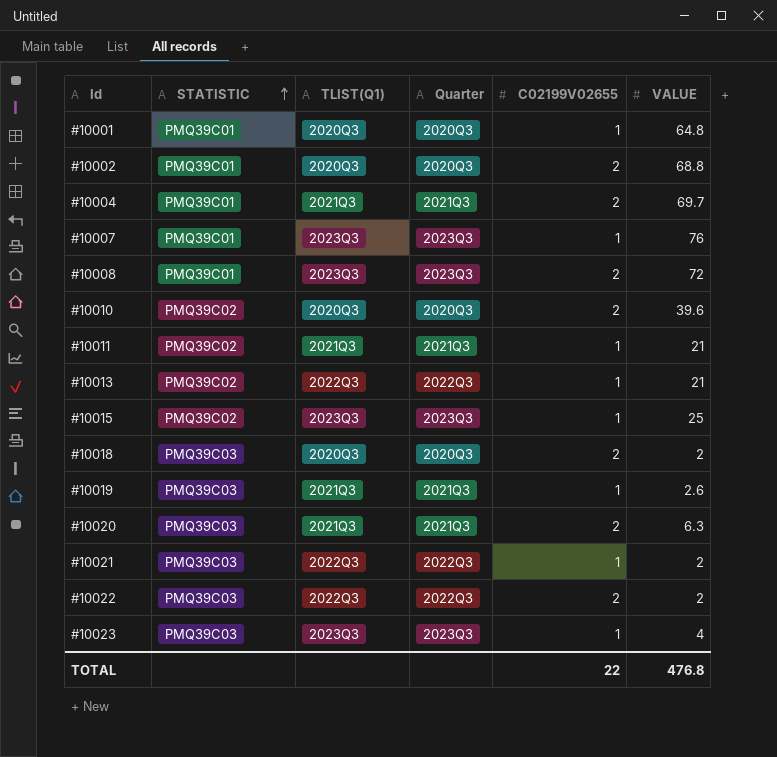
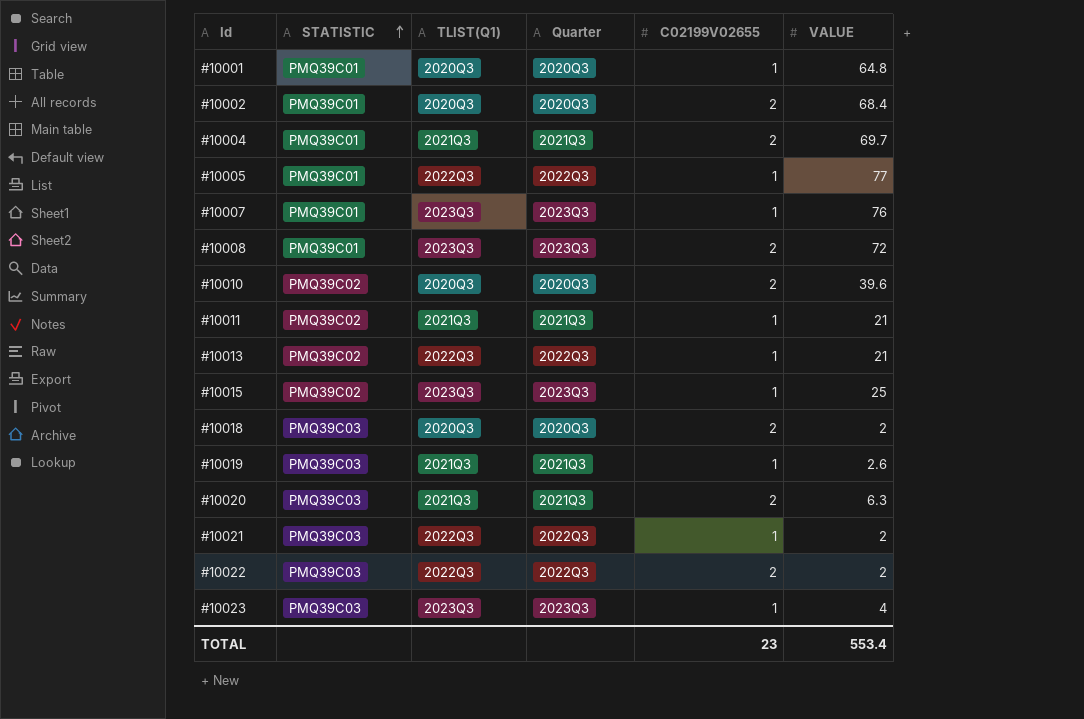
#10002 | VALUE: 68.8 -> 68.4
row #10005: none -> PMQ39C01 | 2022Q3 | 2022Q3 | 1 | 77
TOTAL | C02199V02655: 22 -> 23
TOTAL | VALUE: 476.8 -> 553.4

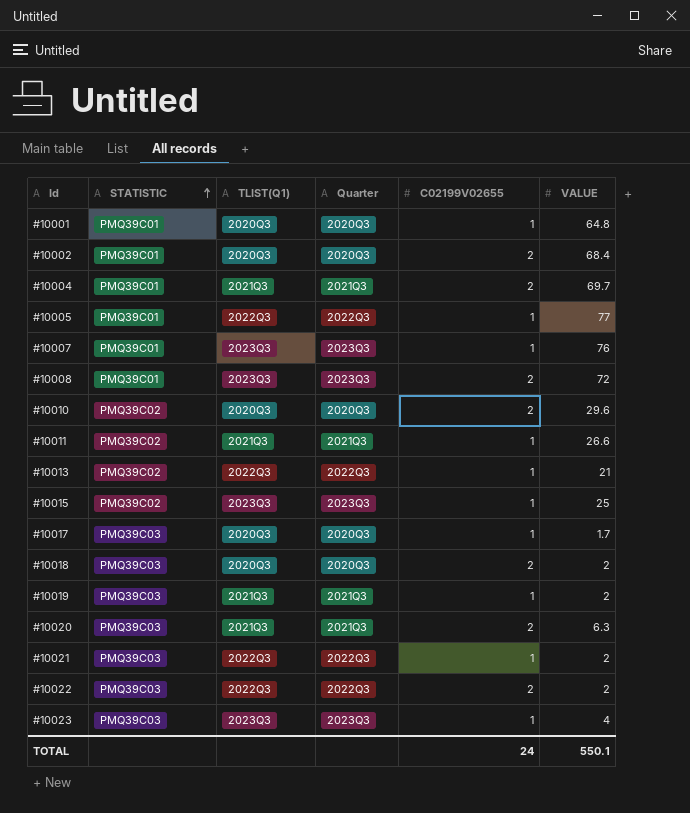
#10010 | VALUE: 39.6 -> 29.6
#10011 | VALUE: 21 -> 26.6
row #10017: none -> PMQ39C03 | 2020Q3 | 2020Q3 | 1 | 1.7
#10019 | VALUE: 2.6 -> 2
TOTAL | C02199V02655: 23 -> 24
TOTAL | VALUE: 553.4 -> 550.1

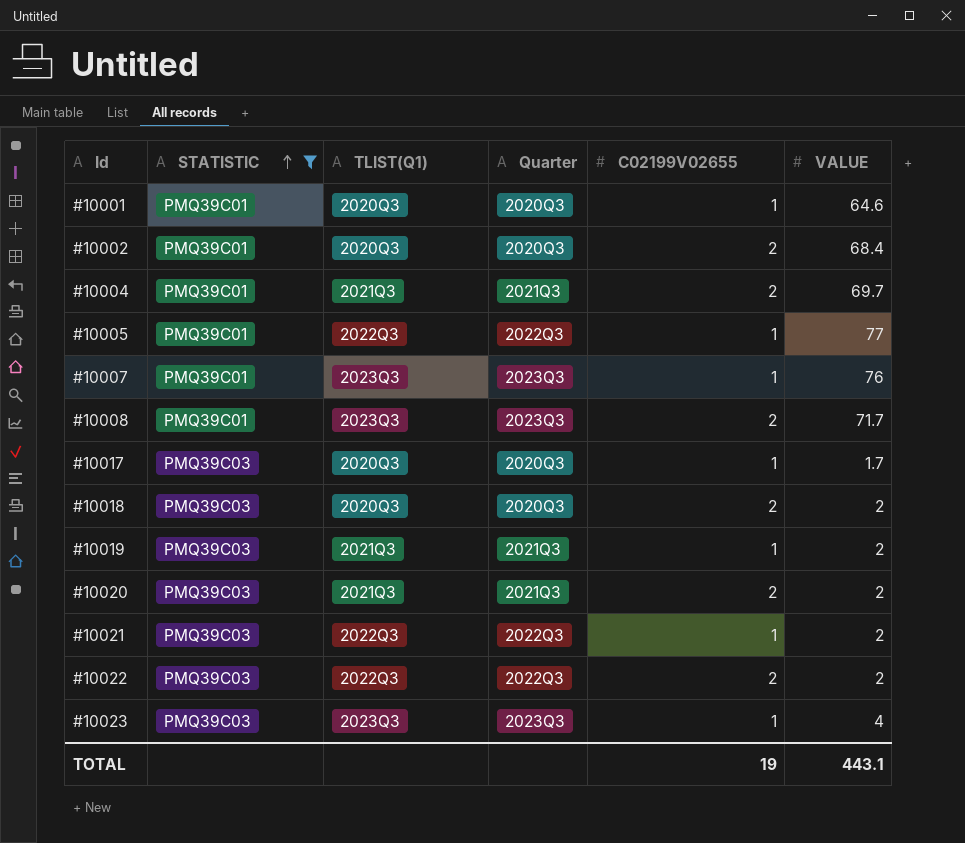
filter: none -> STATISTIC != PMQ39C02
#10001 | VALUE: 64.8 -> 64.6
#10008 | VALUE: 72 -> 71.7
#10020 | VALUE: 6.3 -> 2
TOTAL | C02199V02655: 24 -> 19
TOTAL | VALUE: 550.1 -> 443.1

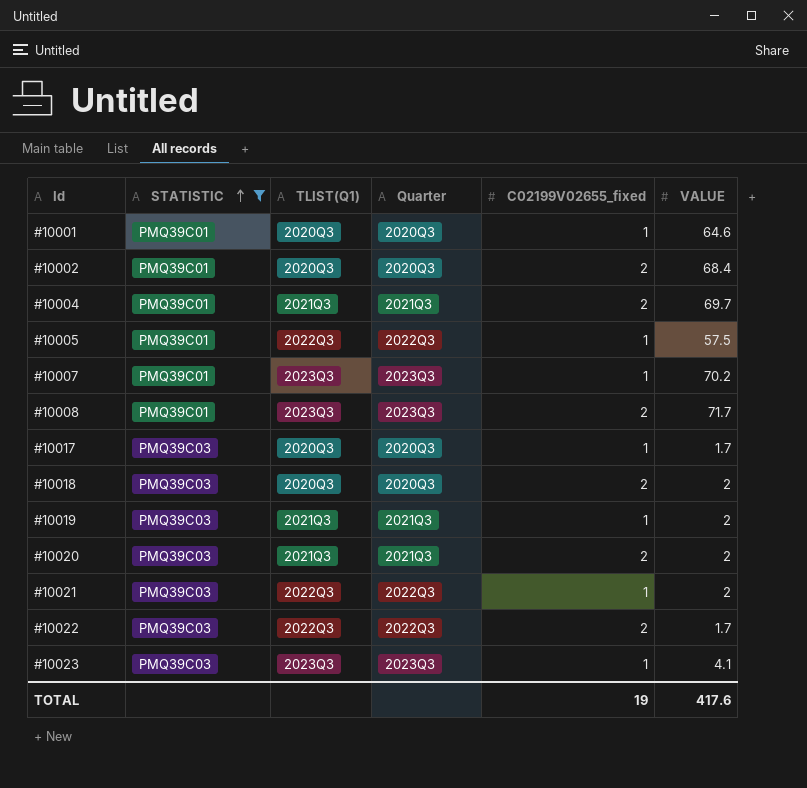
column name: C02199V02655 -> C02199V02655_fixed
#10005 | VALUE: 77 -> 57.5
#10007 | VALUE: 76 -> 70.2
#10022 | VALUE: 2 -> 1.7
#10023 | VALUE: 4 -> 4.1
TOTAL | VALUE: 443.1 -> 417.6

